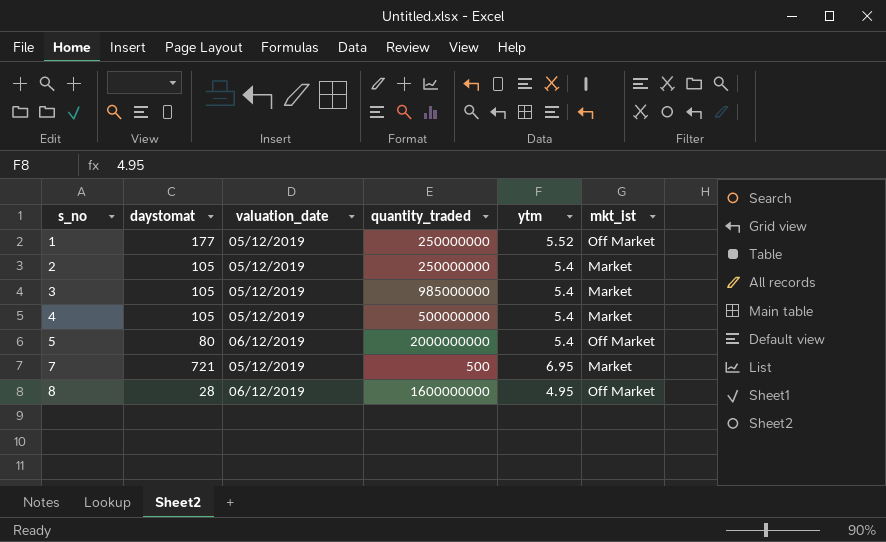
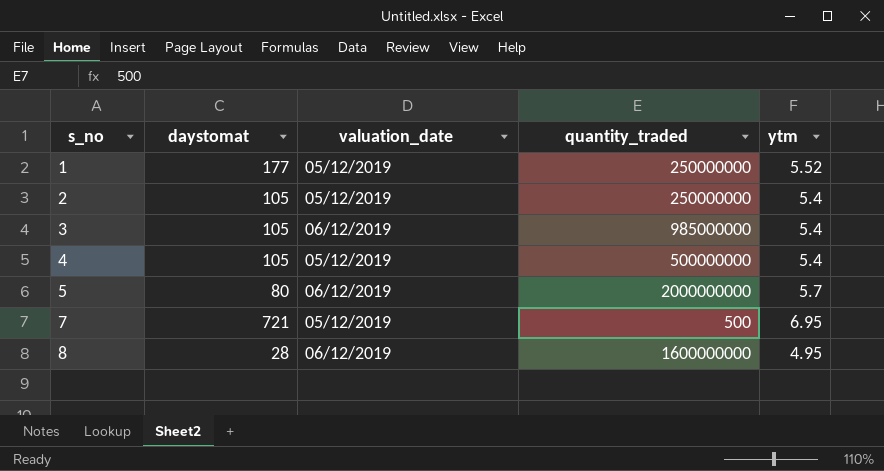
column mkt_ist | position: 6 -> none
3 | valuation_date: 05/12/2019 -> 06/12/2019
5 | ytm: 5.4 -> 5.7

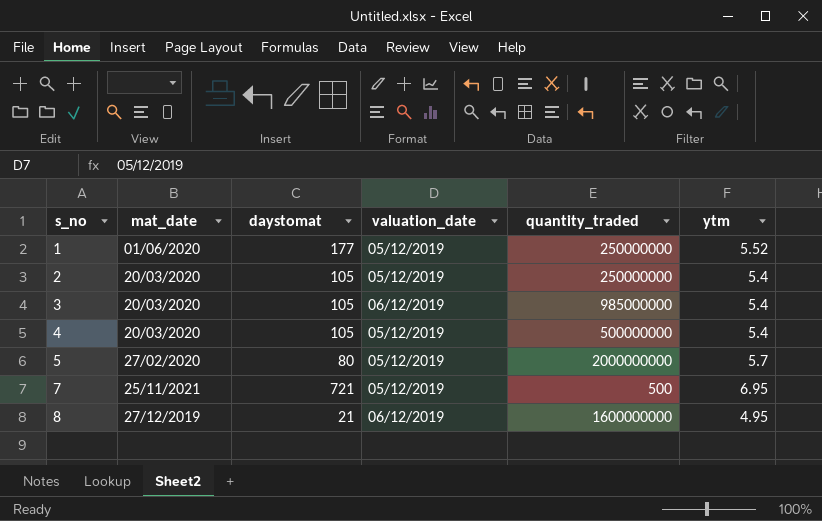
column mat_date | position: none -> 2
5 | valuation_date: 06/12/2019 -> 05/12/2019
8 | daystomat: 28 -> 21

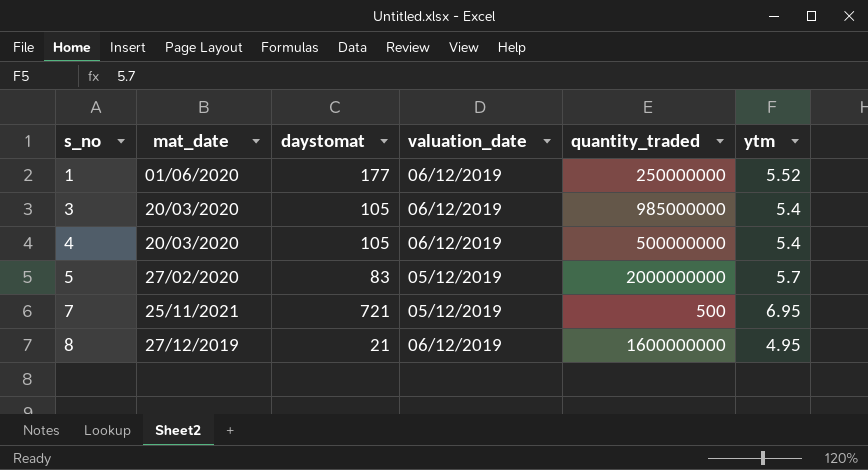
row 2: 20/03/2020 | 105 | 05/12/2019 | 250000000 | 5.4 -> none
1 | valuation_date: 05/12/2019 -> 06/12/2019
4 | valuation_date: 05/12/2019 -> 06/12/2019
5 | daystomat: 80 -> 83

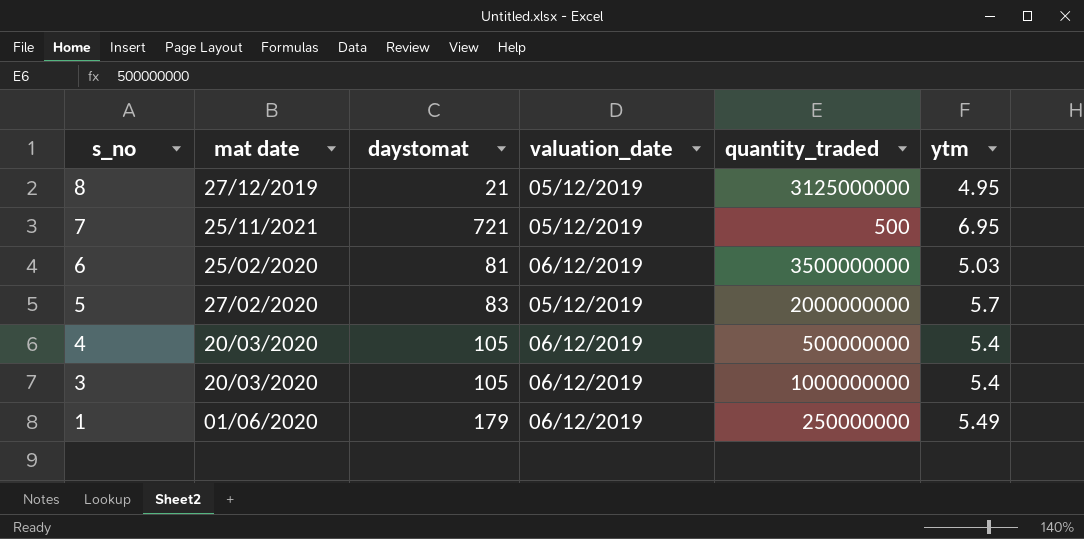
row order: s_no ascending -> s_no descending
column name: mat_date -> mat date
8 | valuation_date: 06/12/2019 -> 05/12/2019
8 | quantity_traded: 1600000000 -> 3125000000
row 6: none -> 25/02/2020 | 81 | 06/12/2019 | 3500000000 | 5.03
3 | quantity_traded: 985000000 -> 1000000000
1 | daystomat: 177 -> 179
1 | ytm: 5.52 -> 5.49

